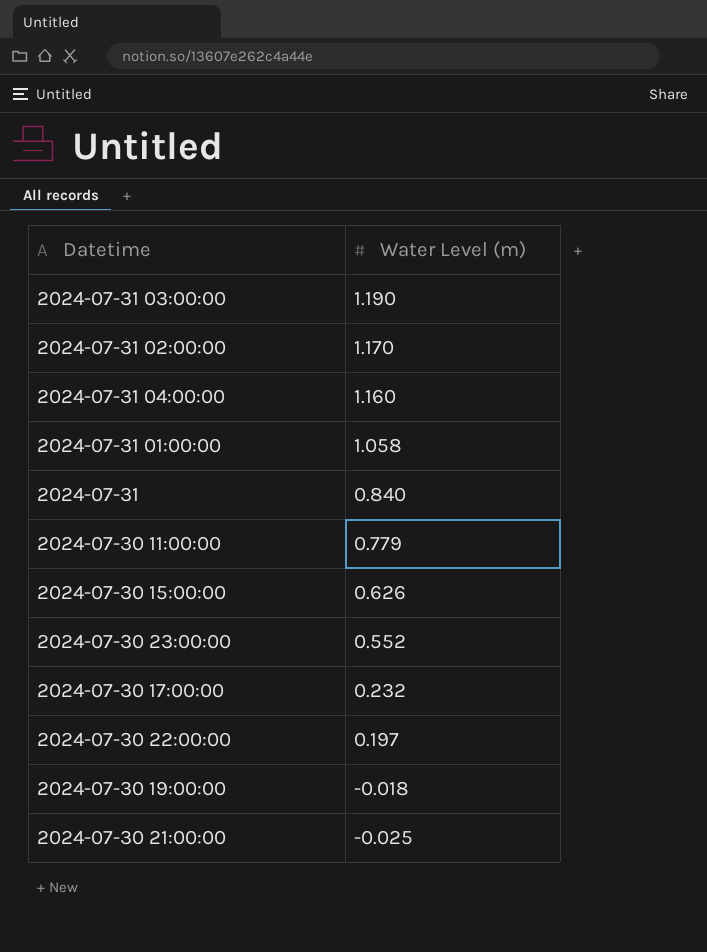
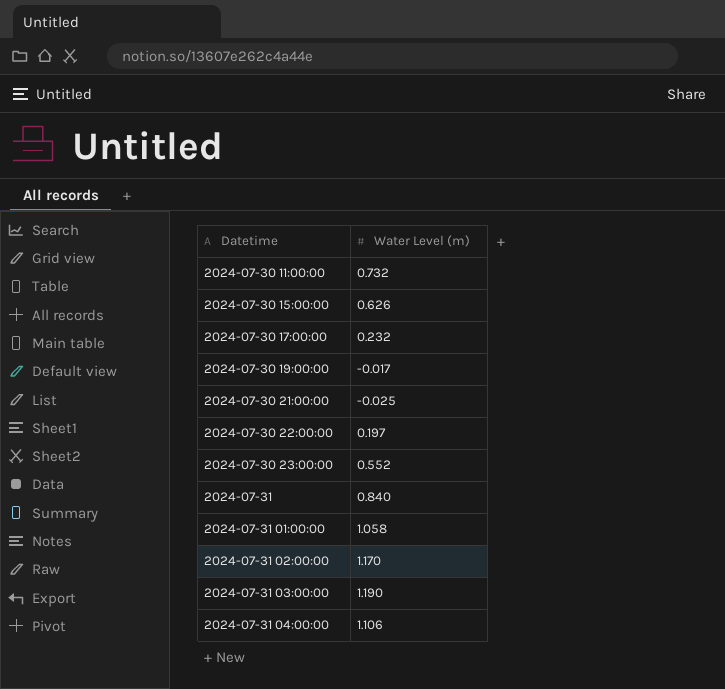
row order: Water Level (m) descending -> Datetime ascending
2024-07-30 11:00:00 | Water Level (m): 0.779 -> 0.732
2024-07-30 19:00:00 | Water Level (m): -0.018 -> -0.017
2024-07-31 04:00:00 | Water Level (m): 1.160 -> 1.106

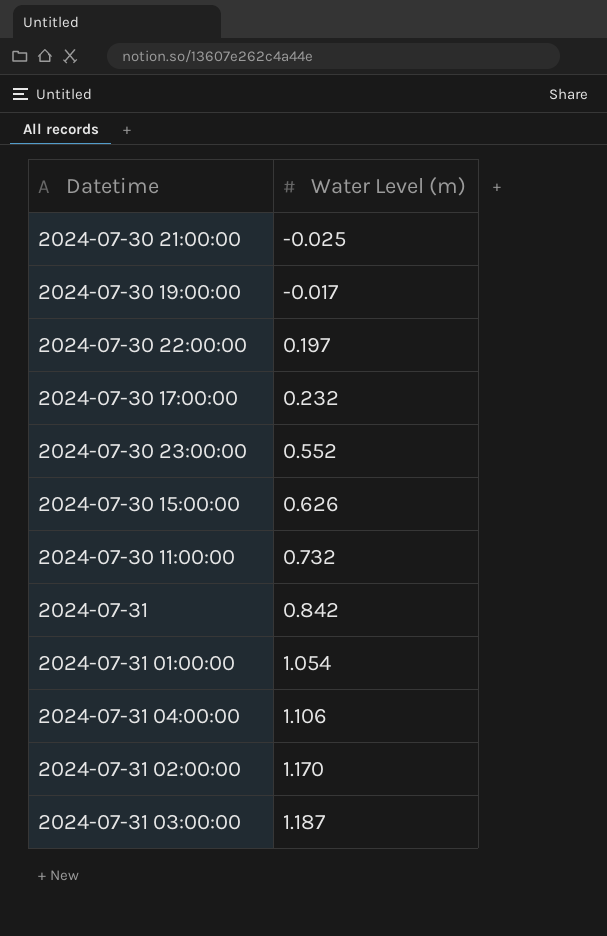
row order: Datetime ascending -> Water Level (m) ascending
2024-07-31 | Water Level (m): 0.840 -> 0.842
2024-07-31 01:00:00 | Water Level (m): 1.058 -> 1.054
2024-07-31 03:00:00 | Water Level (m): 1.190 -> 1.187

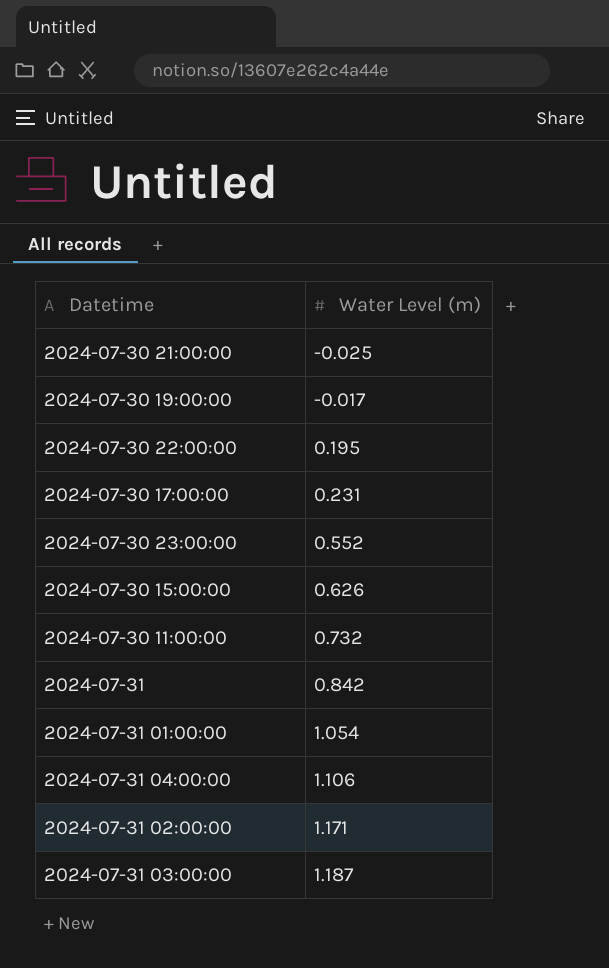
2024-07-30 22:00:00 | Water Level (m): 0.197 -> 0.195
2024-07-30 17:00:00 | Water Level (m): 0.232 -> 0.231
2024-07-31 02:00:00 | Water Level (m): 1.170 -> 1.171

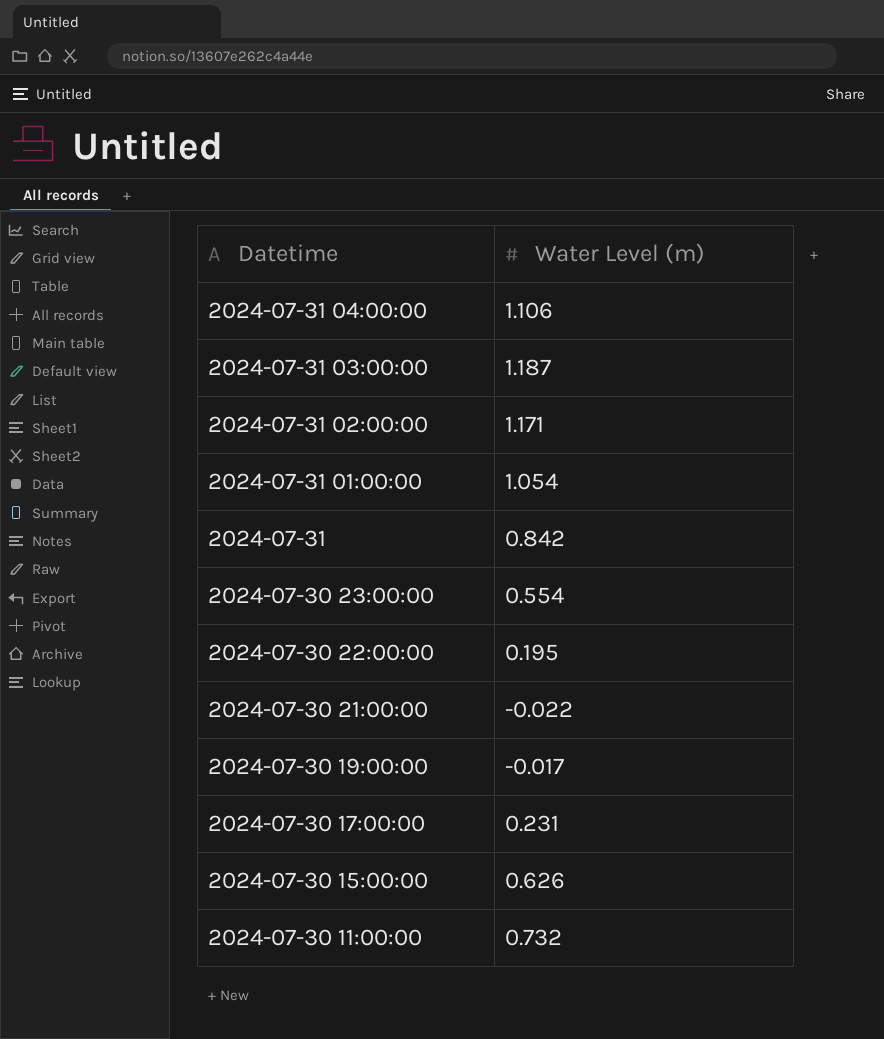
row order: Water Level (m) ascending -> Datetime descending
2024-07-30 23:00:00 | Water Level (m): 0.552 -> 0.554
2024-07-30 21:00:00 | Water Level (m): -0.025 -> -0.022

